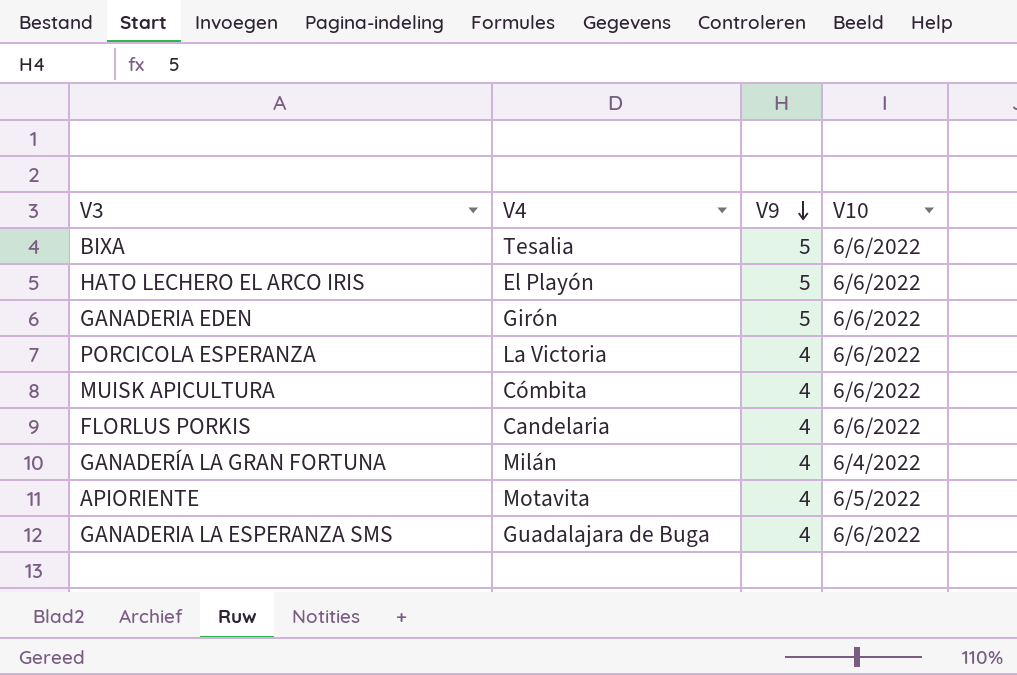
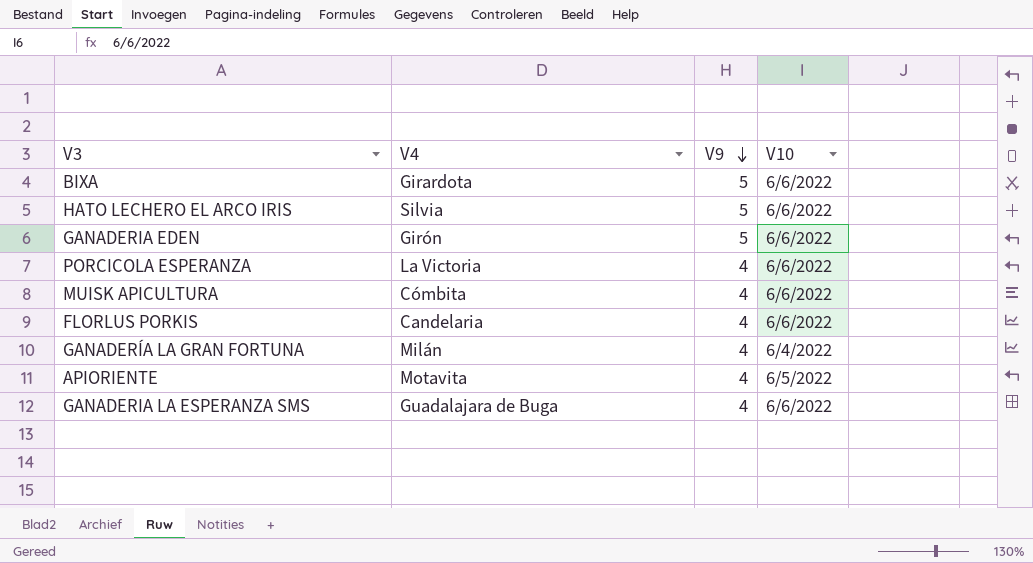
BIXA | V4: Tesalia -> Girardota
HATO LECHERO EL ARCO IRIS | V4: El Playón -> Silvia

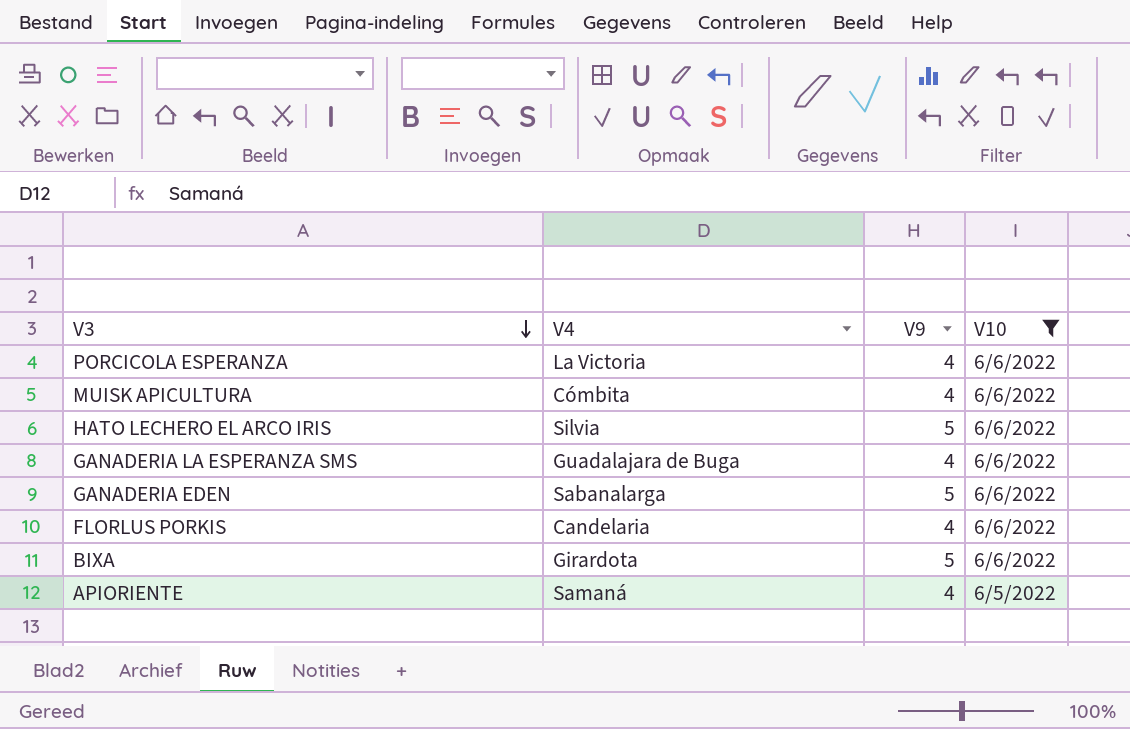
filter: none -> V10 != 6/4/2022
row order: V9 descending -> V3 descending
GANADERIA EDEN | V4: Girón -> Sabanalarga
APIORIENTE | V4: Motavita -> Samaná

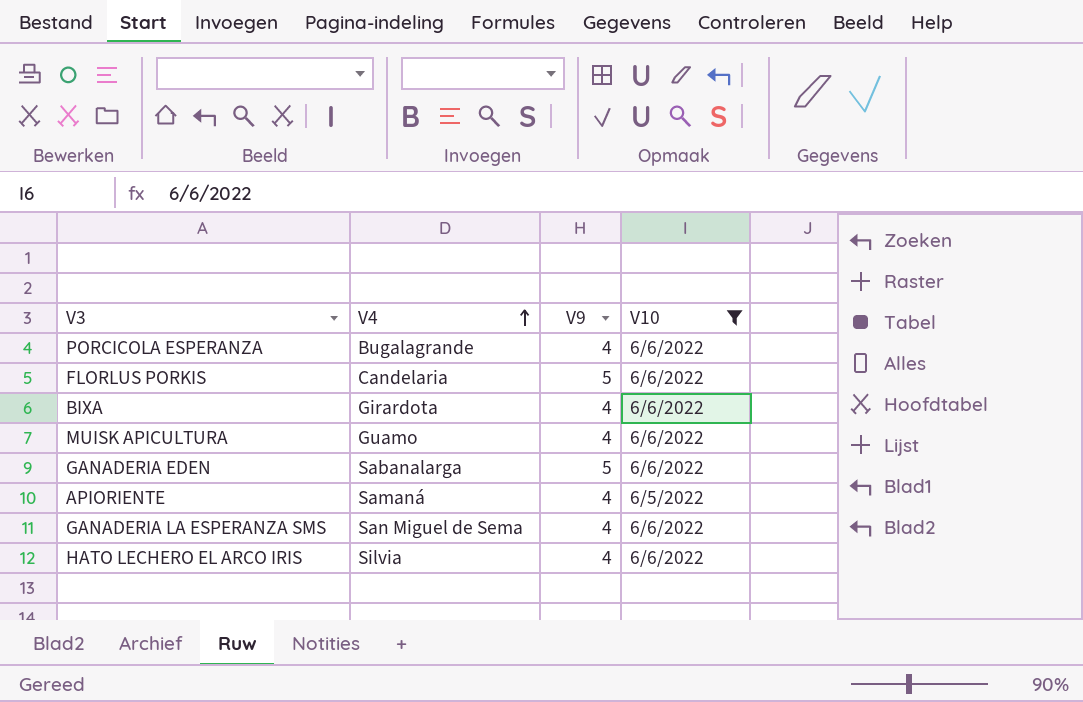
row order: V3 descending -> V4 ascending
PORCICOLA ESPERANZA | V4: La Victoria -> Bugalagrande
FLORLUS PORKIS | V9: 4 -> 5
BIXA | V9: 5 -> 4
MUISK APICULTURA | V4: Cómbita -> Guamo
GANADERIA LA ESPERANZA SMS | V4: Guadalajara de Buga -> San Miguel de Sema
HATO LECHERO EL ARCO IRIS | V9: 5 -> 4

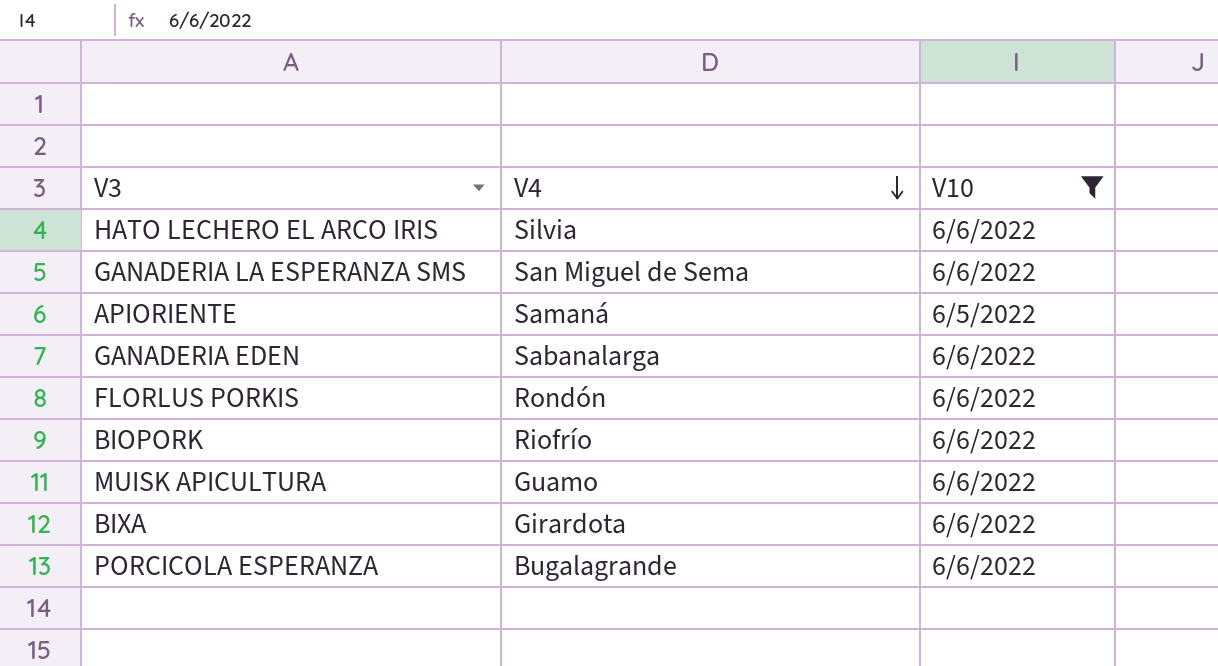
row order: V4 ascending -> V4 descending
column V9 | position: 3 -> none
FLORLUS PORKIS | V4: Candelaria -> Rondón
row BIOPORK: none -> Riofrío | 6/6/2022

